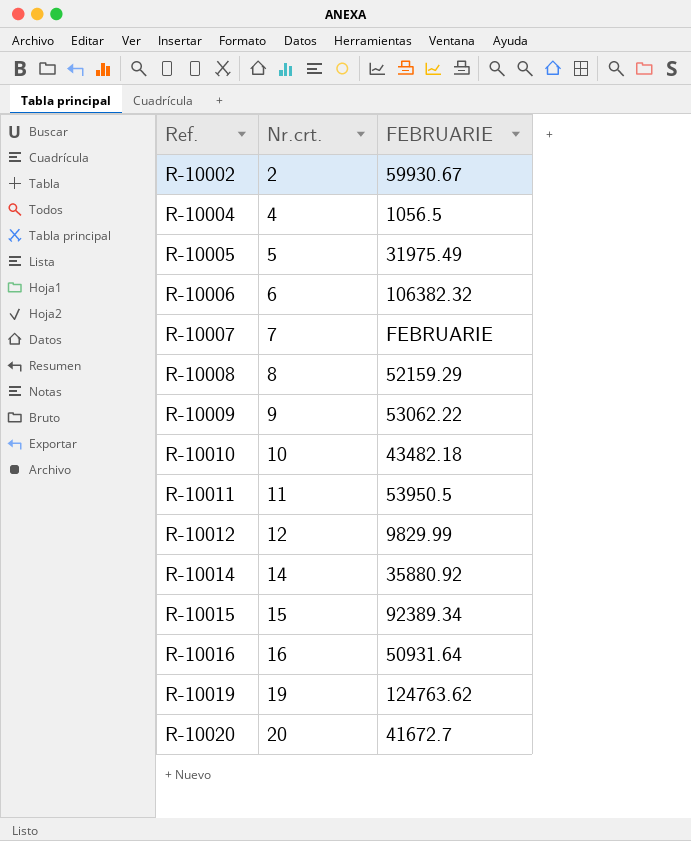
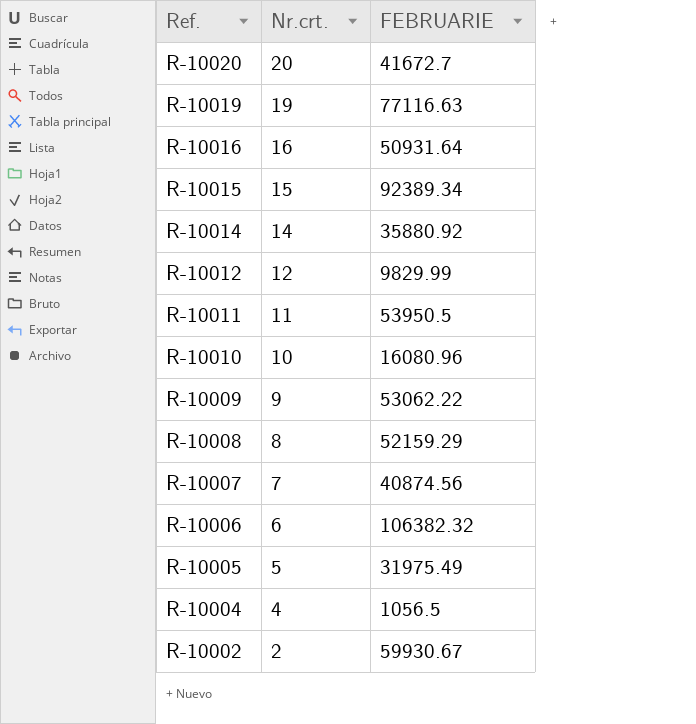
row order: Ref. ascending -> Ref. descending
R-10019 | FEBRUARIE: 124763.62 -> 77116.63
R-10010 | FEBRUARIE: 43482.18 -> 16080.96
R-10007 | FEBRUARIE: FEBRUARIE -> 40874.56

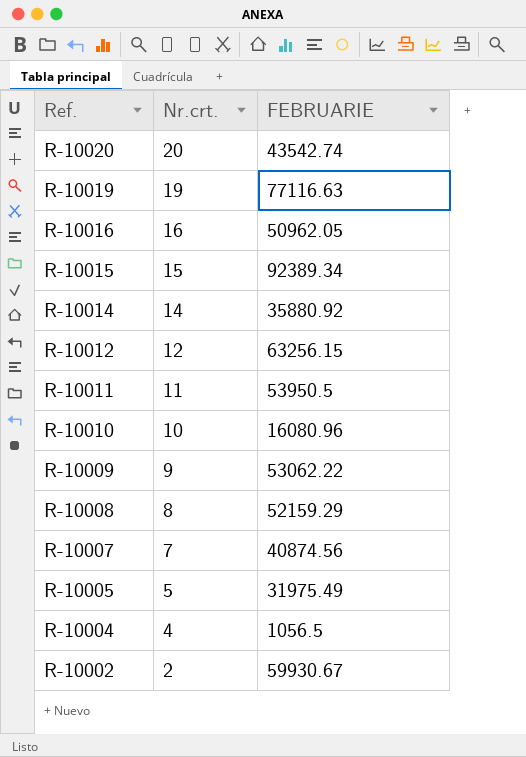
row R-10006: 6 | 106382.32 -> none
R-10020 | FEBRUARIE: 41672.7 -> 43542.74
R-10016 | FEBRUARIE: 50931.64 -> 50962.05
R-10012 | FEBRUARIE: 9829.99 -> 63256.15

